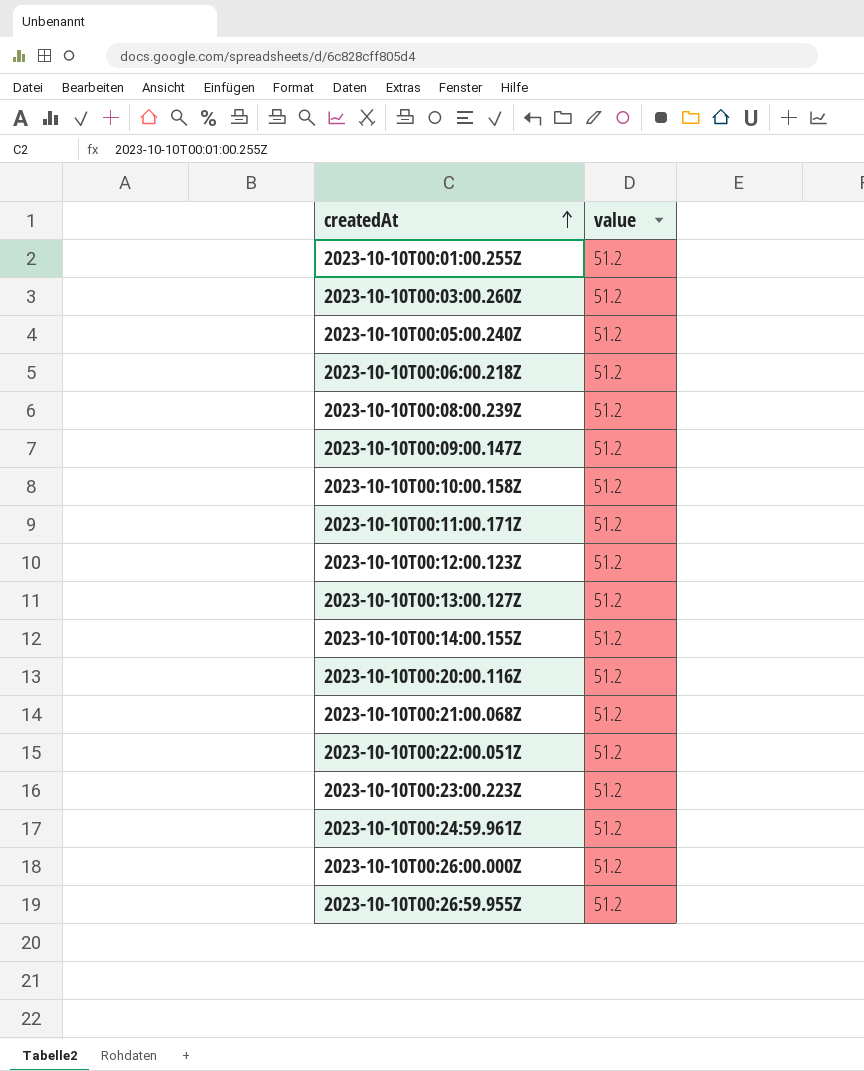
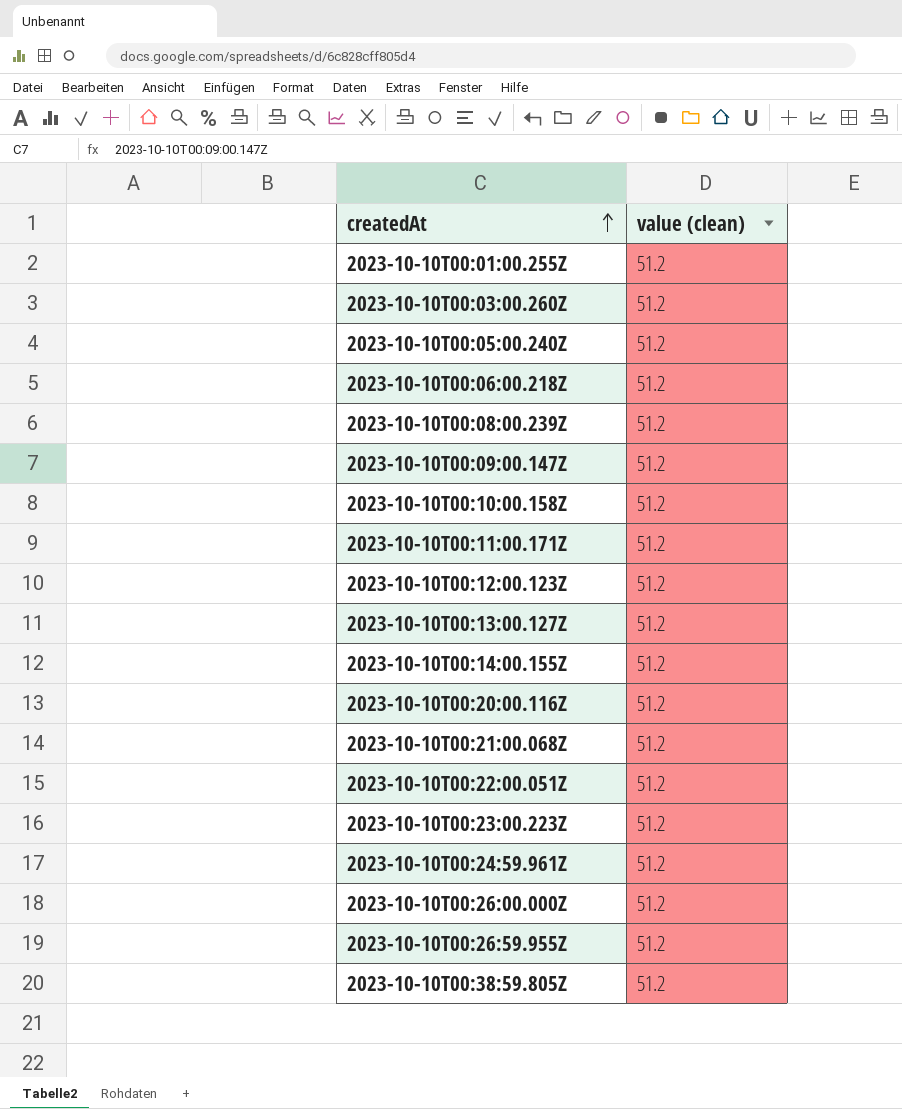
column name: value -> value (clean)
row 2023-10-10T00:38:59.805Z: none -> 51.2

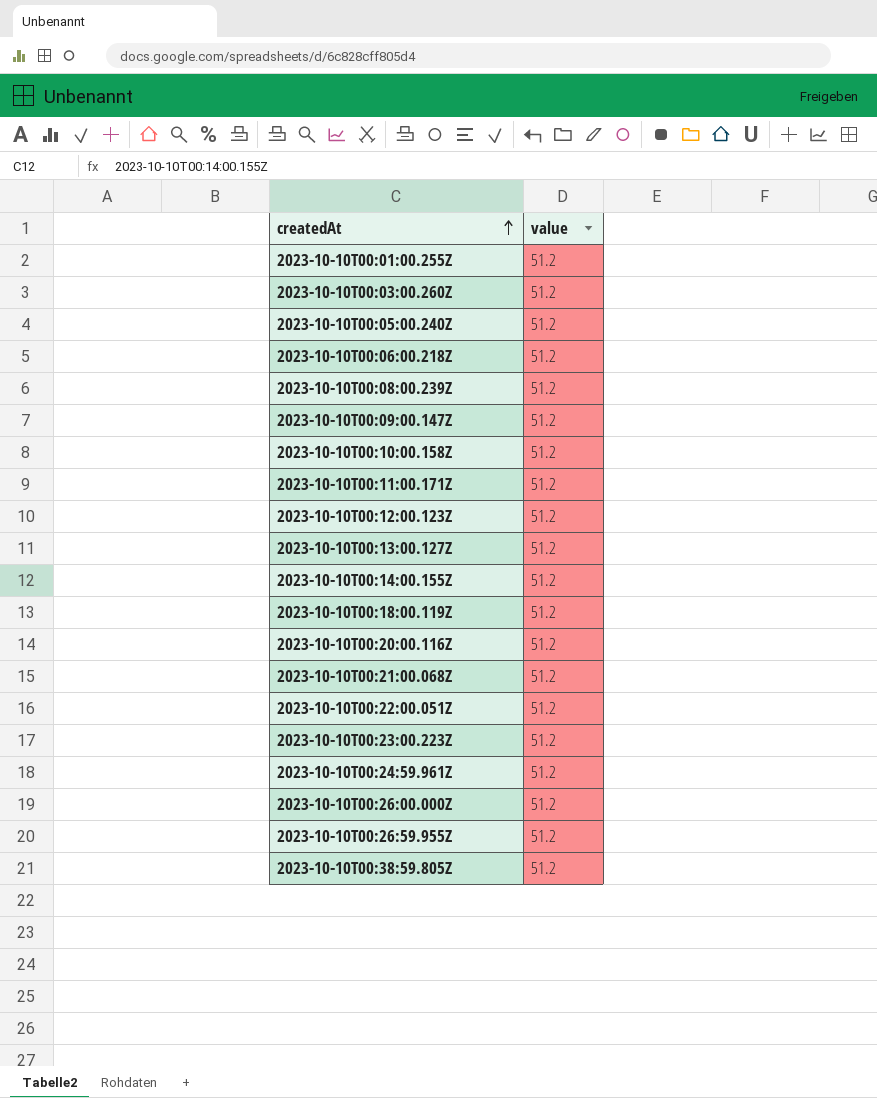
column name: value (clean) -> value
row 2023-10-10T00:18:00.119Z: none -> 51.2

